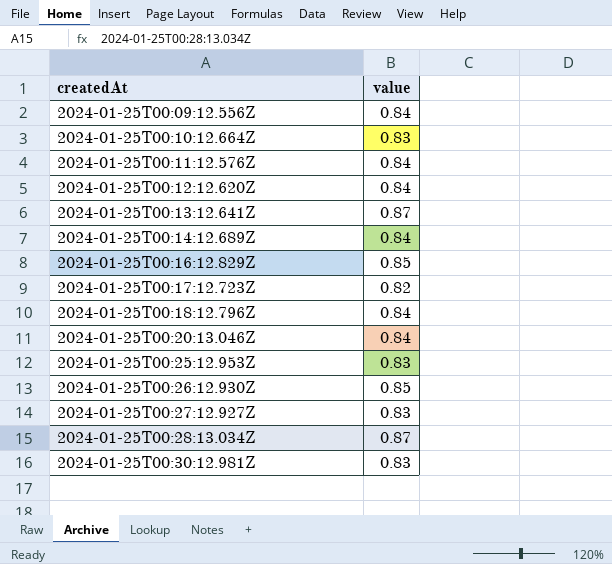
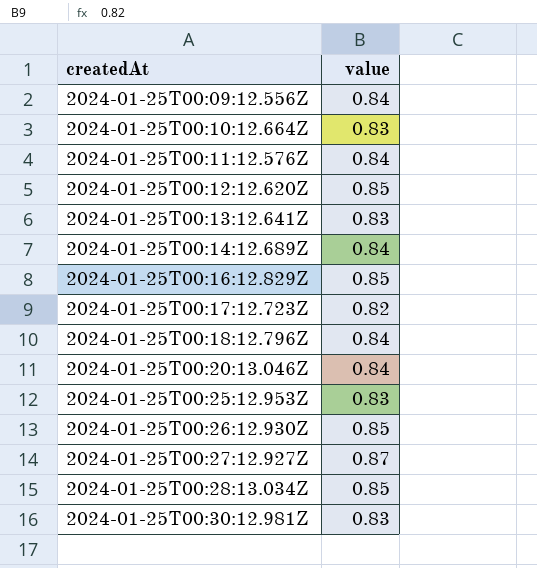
2024-01-25T00:12:12.620Z | value: 0.84 -> 0.85
2024-01-25T00:13:12.641Z | value: 0.87 -> 0.83
2024-01-25T00:27:12.927Z | value: 0.83 -> 0.87
2024-01-25T00:28:13.034Z | value: 0.87 -> 0.85

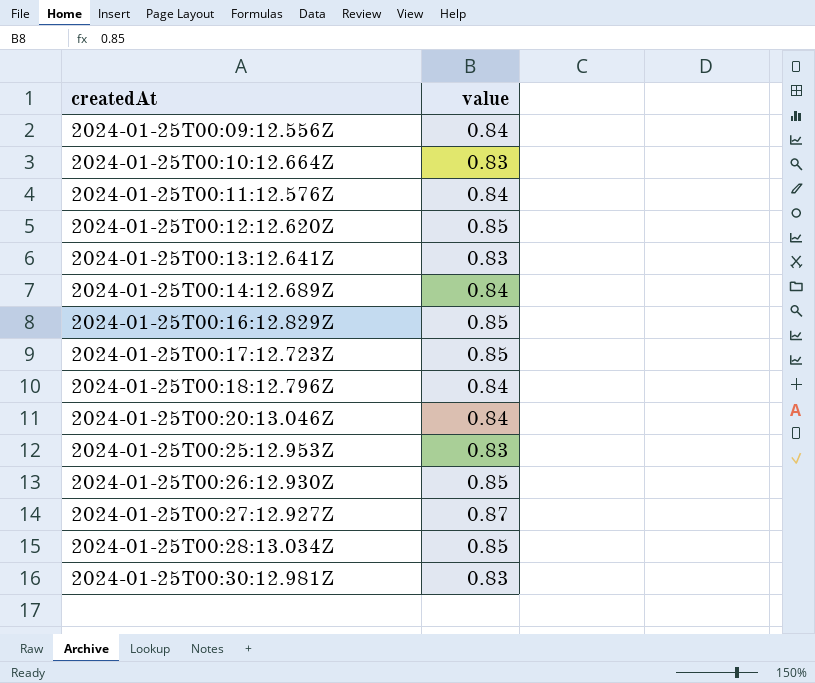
2024-01-25T00:17:12.723Z | value: 0.82 -> 0.85

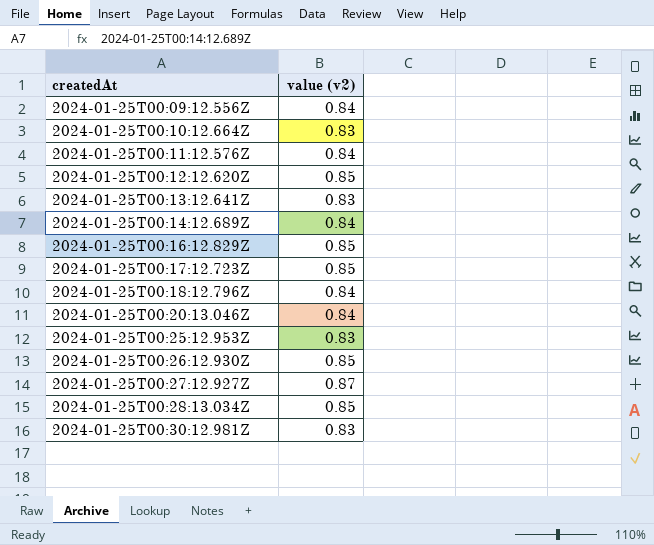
column name: value -> value (v2)

